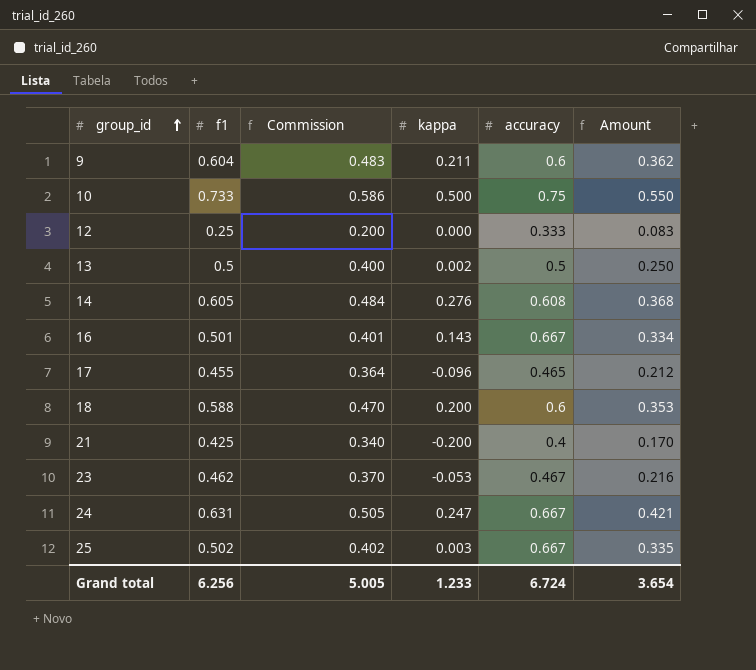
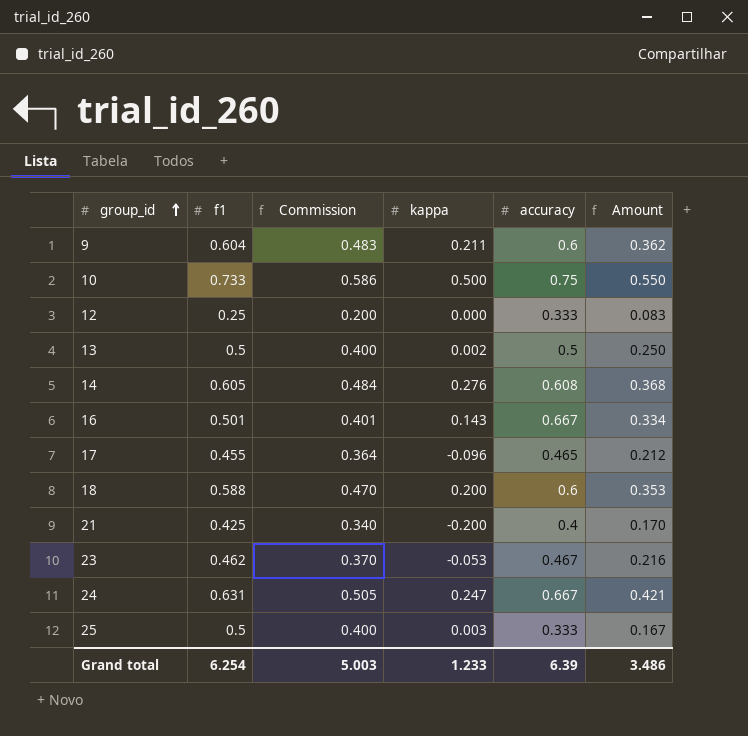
25 | f1: 0.502 -> 0.5
25 | Commission: 0.402 -> 0.400
25 | accuracy: 0.667 -> 0.333
25 | Amount: 0.335 -> 0.167
Grand total | f1: 6.256 -> 6.254
Grand total | Commission: 5.005 -> 5.003
Grand total | accuracy: 6.724 -> 6.39
Grand total | Amount: 3.654 -> 3.486

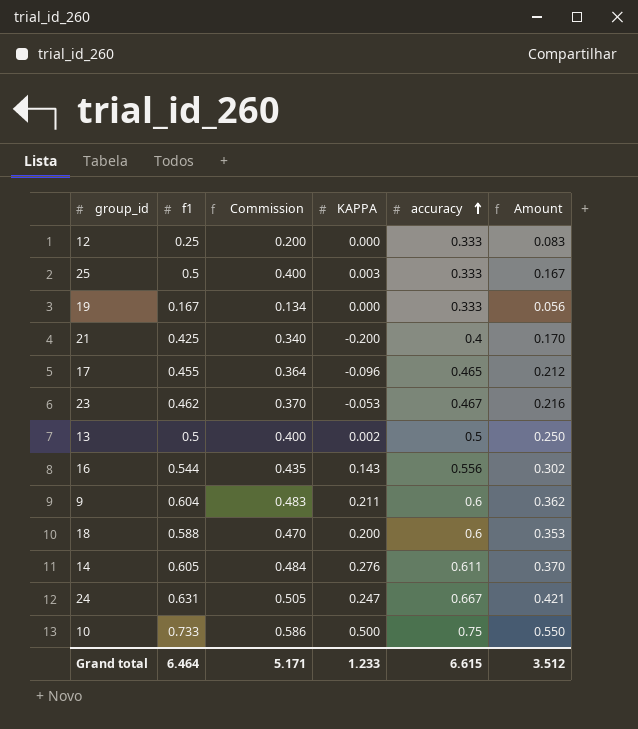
row order: group_id ascending -> accuracy ascending
column name: kappa -> KAPPA
row 19: none -> 0.167 | 0.134 | 0.000 | 0.333 | 0.056
16 | f1: 0.501 -> 0.544
16 | Commission: 0.401 -> 0.435
16 | accuracy: 0.667 -> 0.556
16 | Amount: 0.334 -> 0.302
14 | accuracy: 0.608 -> 0.611
14 | Amount: 0.368 -> 0.370
Grand total | f1: 6.254 -> 6.464
Grand total | Commission: 5.003 -> 5.171
Grand total | accuracy: 6.39 -> 6.615
Grand total | Amount: 3.486 -> 3.512

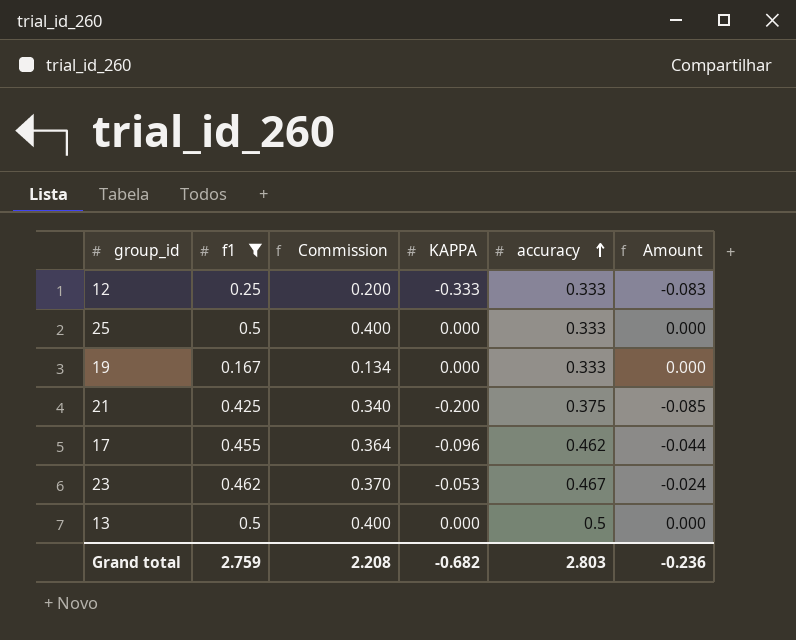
filter: none -> f1 <= 0.5
column Amount | formula: [f1] * [accuracy] -> [f1] * [KAPPA]
12 | KAPPA: 0.000 -> -0.333
25 | KAPPA: 0.003 -> 0.000
21 | accuracy: 0.4 -> 0.375
17 | accuracy: 0.465 -> 0.462
13 | KAPPA: 0.002 -> 0.000
Grand total | f1: 6.464 -> 2.759
Grand total | Commission: 5.171 -> 2.208
Grand total | KAPPA: 1.233 -> -0.682
Grand total | accuracy: 6.615 -> 2.803
Grand total | Amount: 3.512 -> -0.236

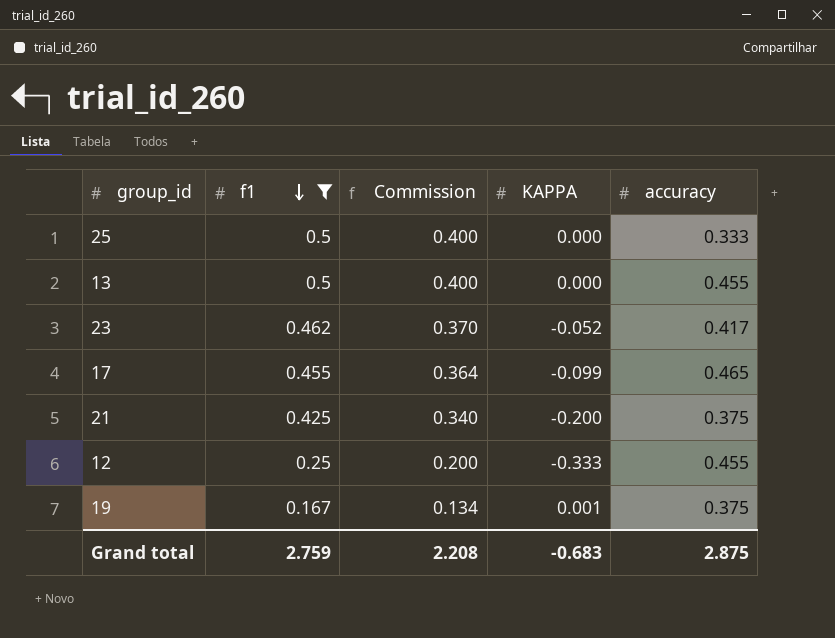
row order: accuracy ascending -> f1 descending
column Amount | formula: [f1] * [KAPPA] -> none
13 | accuracy: 0.5 -> 0.455
23 | KAPPA: -0.053 -> -0.052
23 | accuracy: 0.467 -> 0.417
17 | KAPPA: -0.096 -> -0.099
17 | accuracy: 0.462 -> 0.465
12 | accuracy: 0.333 -> 0.455
19 | KAPPA: 0.000 -> 0.001
19 | accuracy: 0.333 -> 0.375
Grand total | KAPPA: -0.682 -> -0.683
Grand total | accuracy: 2.803 -> 2.875

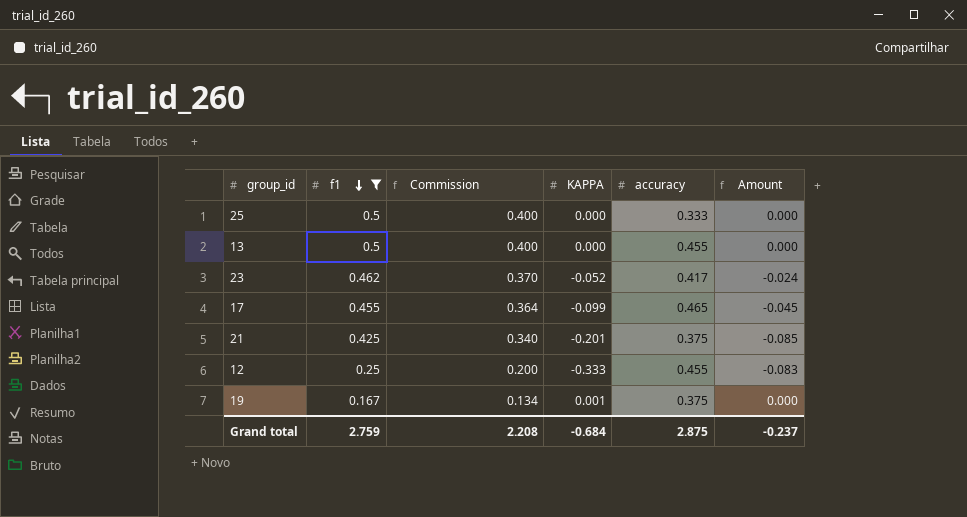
column Amount | formula: none -> [f1] * [KAPPA]
21 | KAPPA: -0.200 -> -0.201
Grand total | KAPPA: -0.683 -> -0.684

